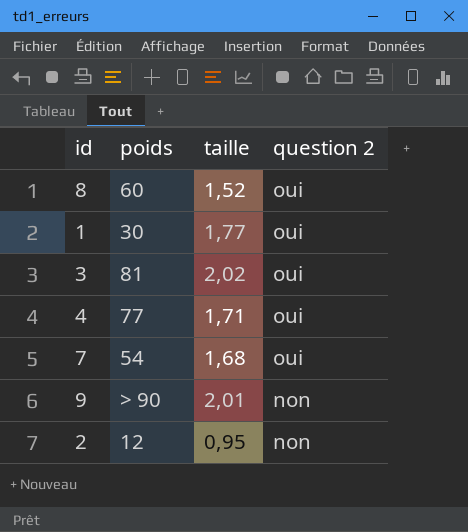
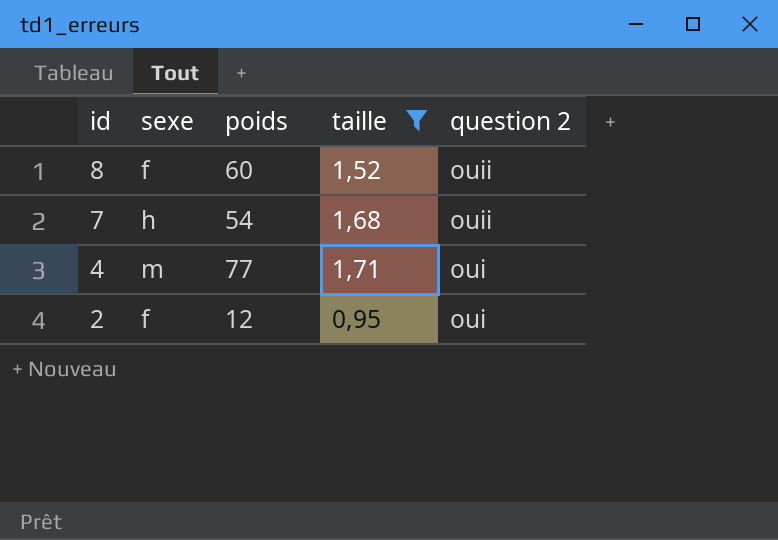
filter: none -> taille <= 1,71
row order: question 2 descending -> id descending
column sexe | position: none -> 2
8 | question 2: oui -> ouii
7 | question 2: oui -> ouii
2 | question 2: non -> oui

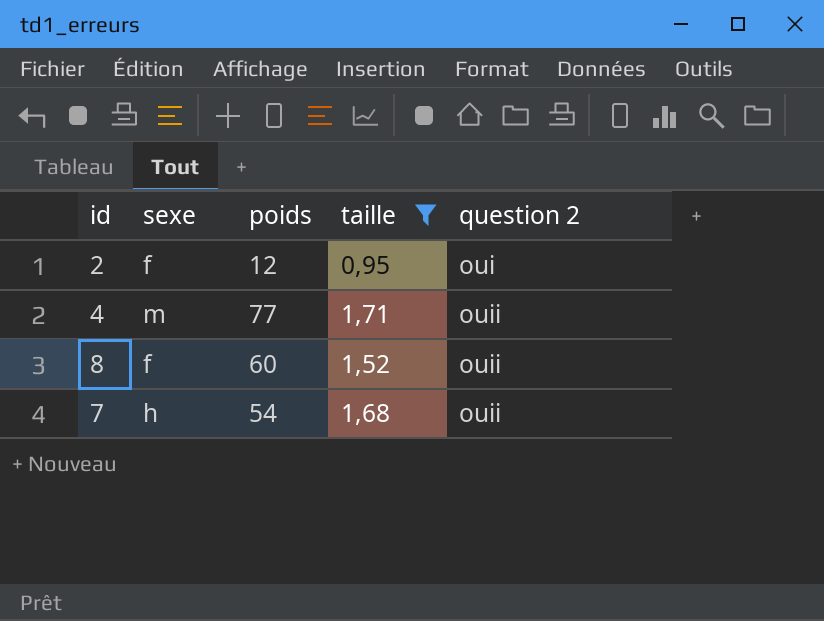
row order: id descending -> question 2 ascending
4 | question 2: oui -> ouii

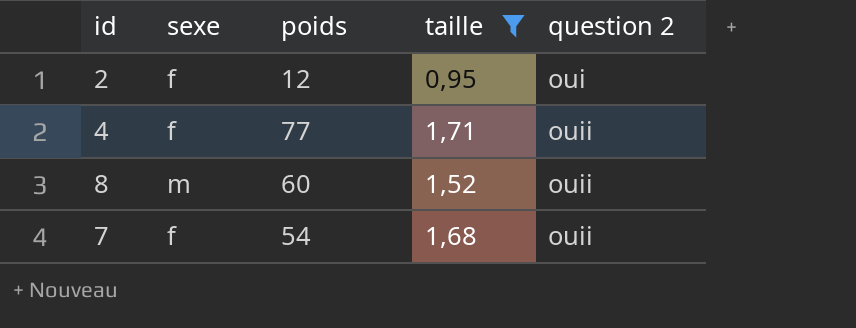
4 | sexe: m -> f
8 | sexe: f -> m
7 | sexe: h -> f

